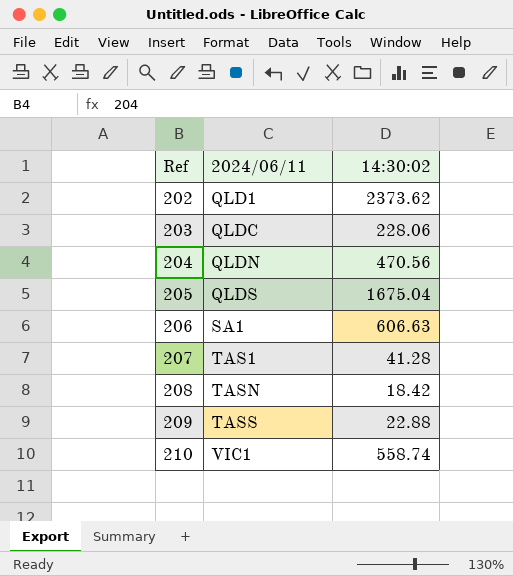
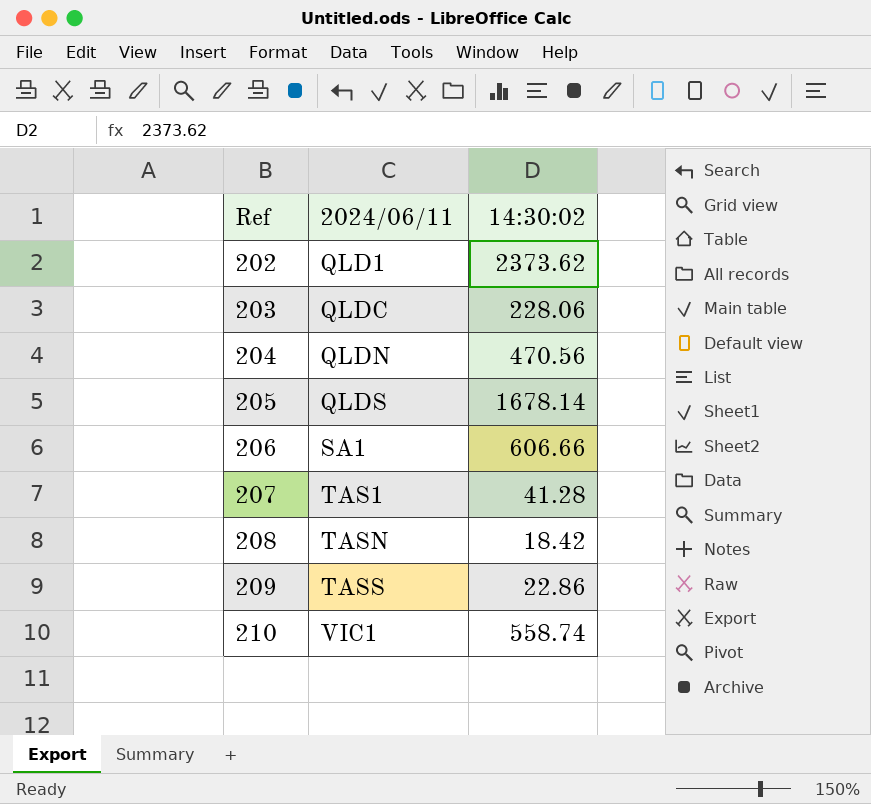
205 | 14:30:02: 1675.04 -> 1678.14
206 | 14:30:02: 606.63 -> 606.66
209 | 14:30:02: 22.88 -> 22.86

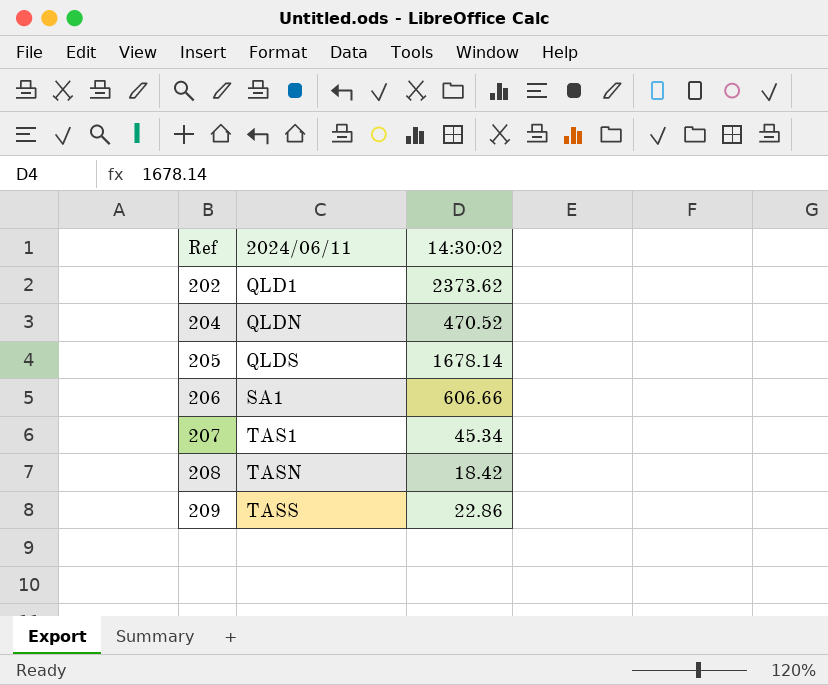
row 203: QLDC | 228.06 -> none
row 210: VIC1 | 558.74 -> none
204 | 14:30:02: 470.56 -> 470.52
207 | 14:30:02: 41.28 -> 45.34

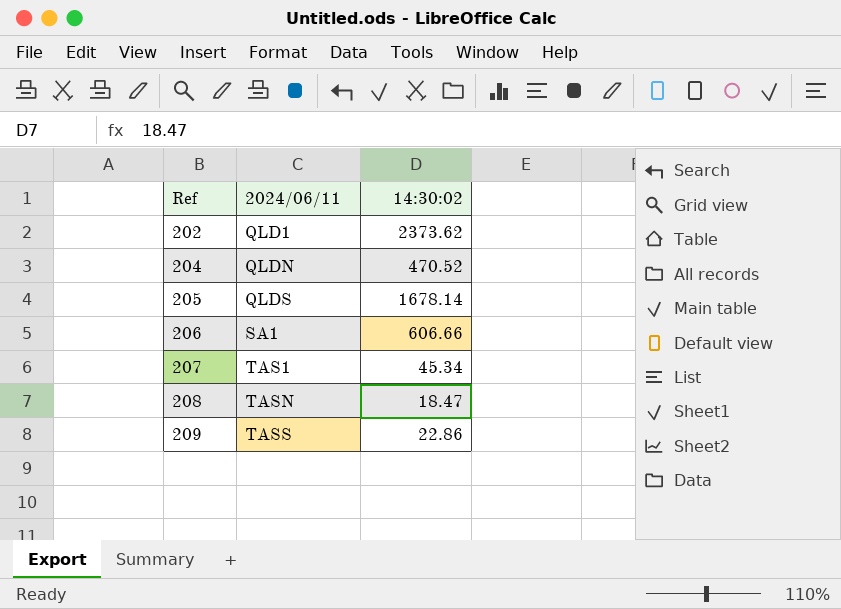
208 | 14:30:02: 18.42 -> 18.47

